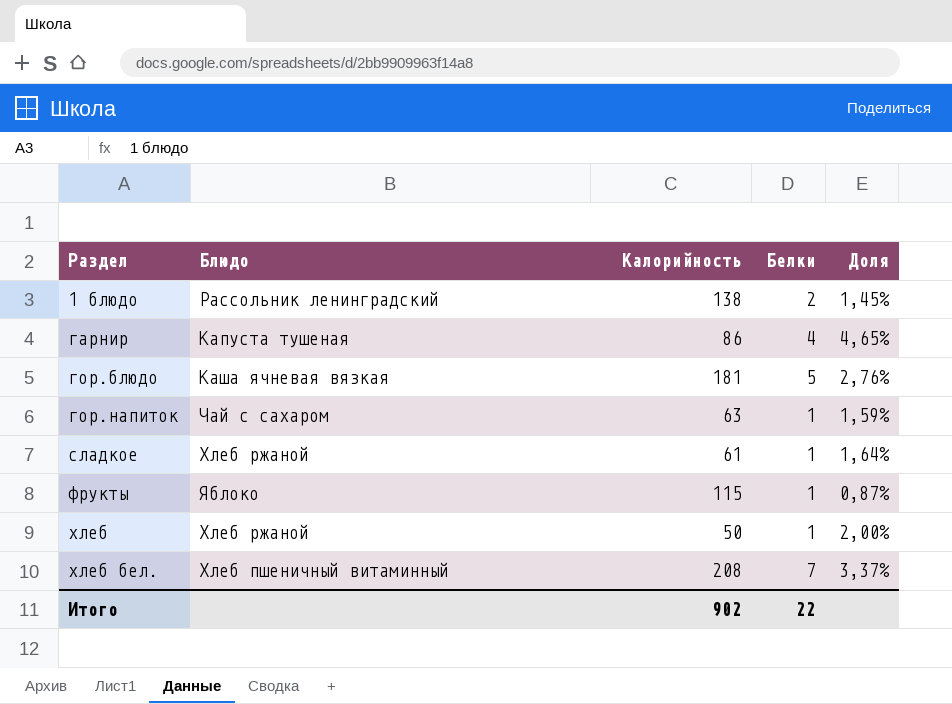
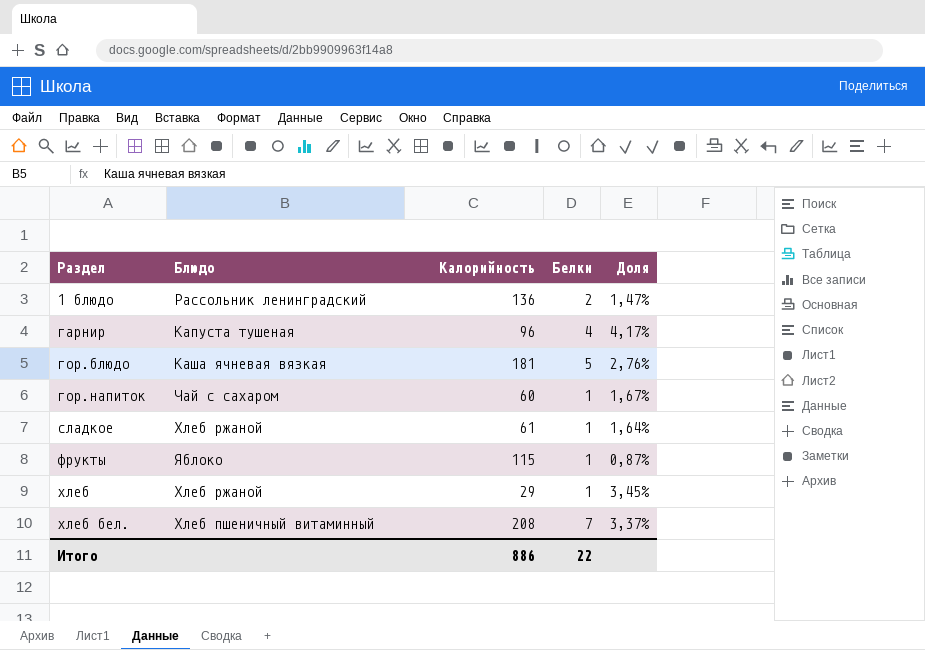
1 блюдо | Калорийность: 138 -> 136
1 блюдо | Доля: 1,45% -> 1,47%
гарнир | Калорийность: 86 -> 96
гарнир | Доля: 4,65% -> 4,17%
гор.напиток | Калорийность: 63 -> 60
гор.напиток | Доля: 1,59% -> 1,67%
хлеб | Калорийность: 50 -> 29
хлеб | Доля: 2,00% -> 3,45%
Итого | Калорийность: 902 -> 886

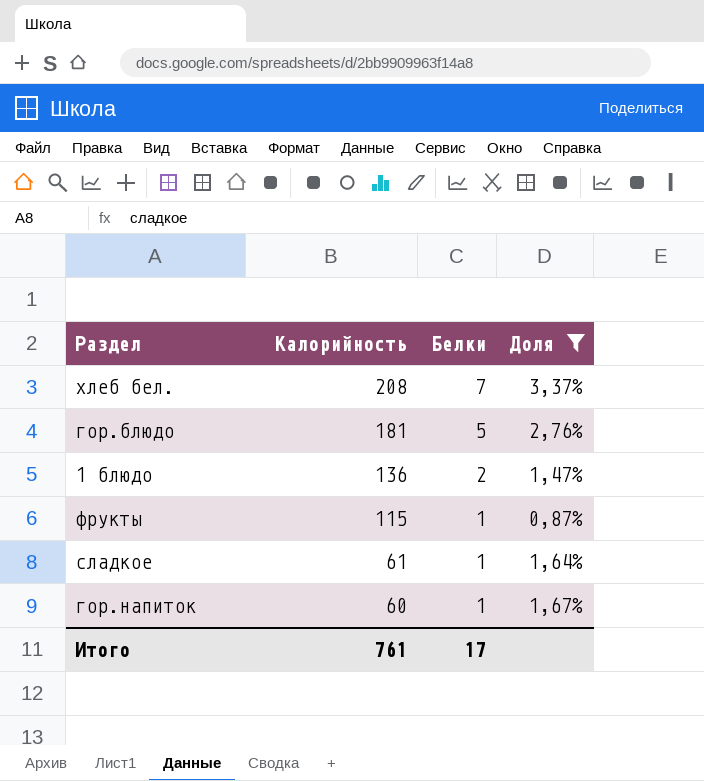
filter: none -> Доля <= 3,37%
row order: Раздел ascending -> Калорийность descending
column Блюдо | position: 2 -> none
Итого | Калорийность: 886 -> 761
Итого | Белки: 22 -> 17

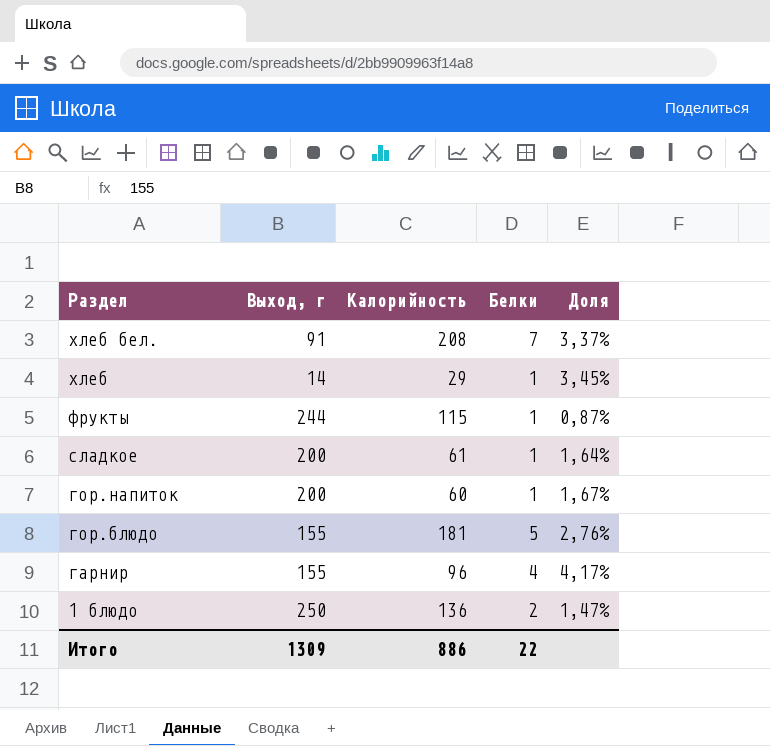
filter: Доля <= 3,37% -> none
row order: Калорийность descending -> Раздел descending
column Выход, г | position: none -> 2
Итого | Калорийность: 761 -> 886
Итого | Белки: 17 -> 22

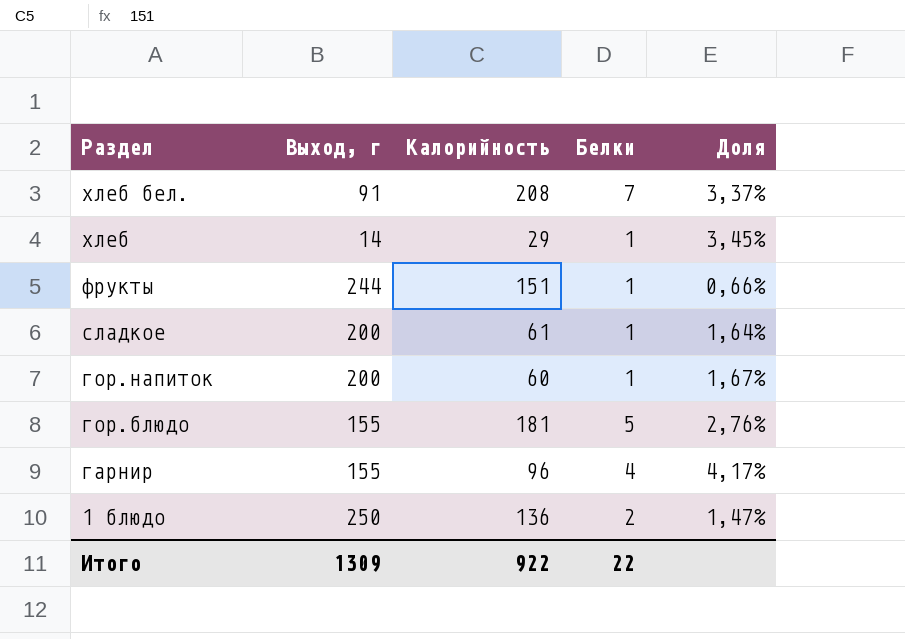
фрукты | Калорийность: 115 -> 151
фрукты | Доля: 0,87% -> 0,66%
Итого | Калорийность: 886 -> 922

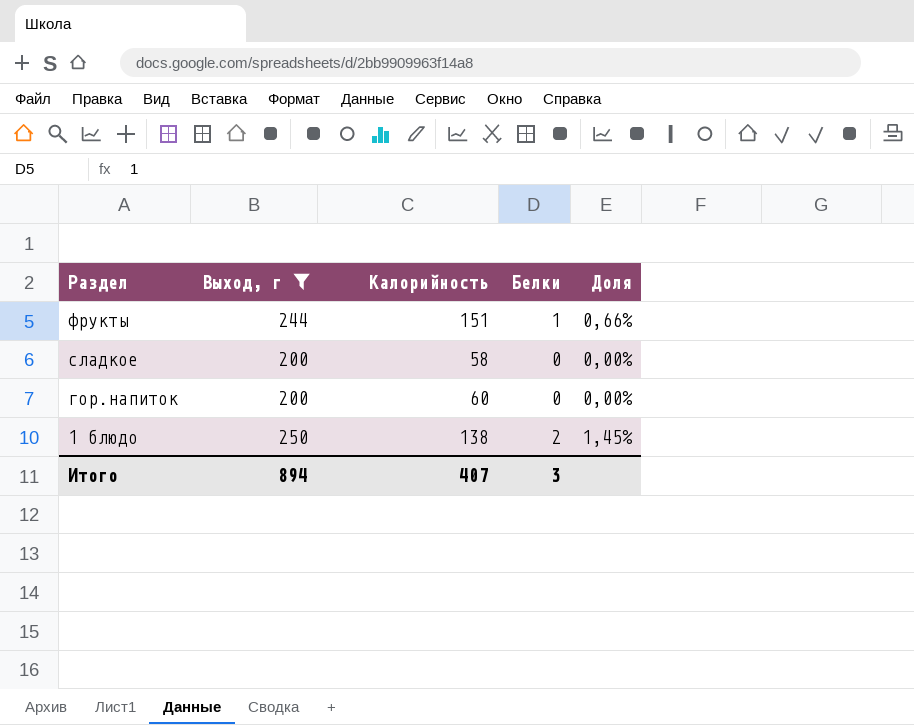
filter: none -> Выход, г >= 200
сладкое | Калорийность: 61 -> 58
сладкое | Белки: 1 -> 0
сладкое | Доля: 1,64% -> 0,00%
гор.напиток | Белки: 1 -> 0
гор.напиток | Доля: 1,67% -> 0,00%
1 блюдо | Калорийность: 136 -> 138
1 блюдо | Доля: 1,47% -> 1,45%
Итого | Выход, г: 1309 -> 894
Итого | Калорийность: 922 -> 407
Итого | Белки: 22 -> 3

